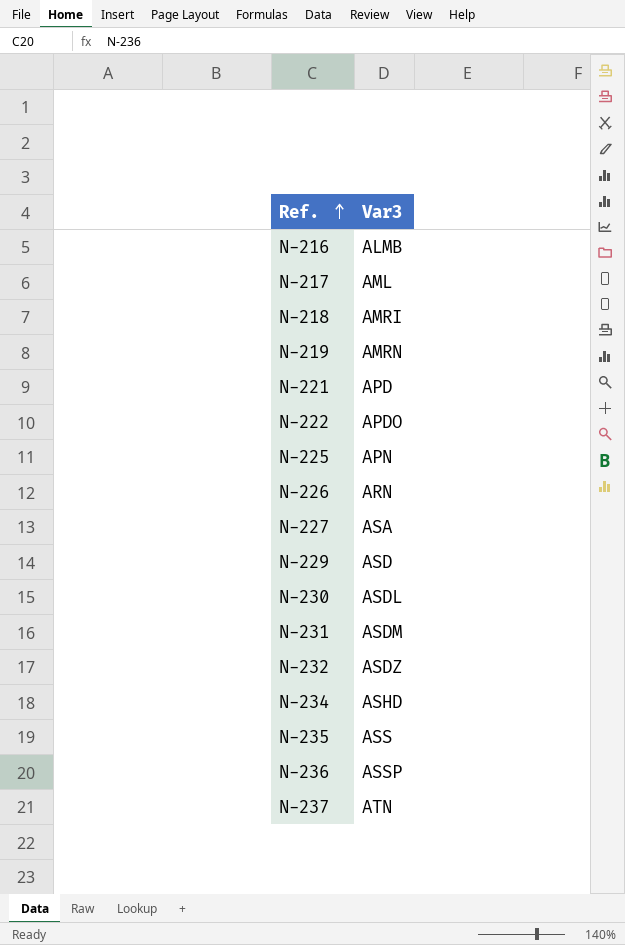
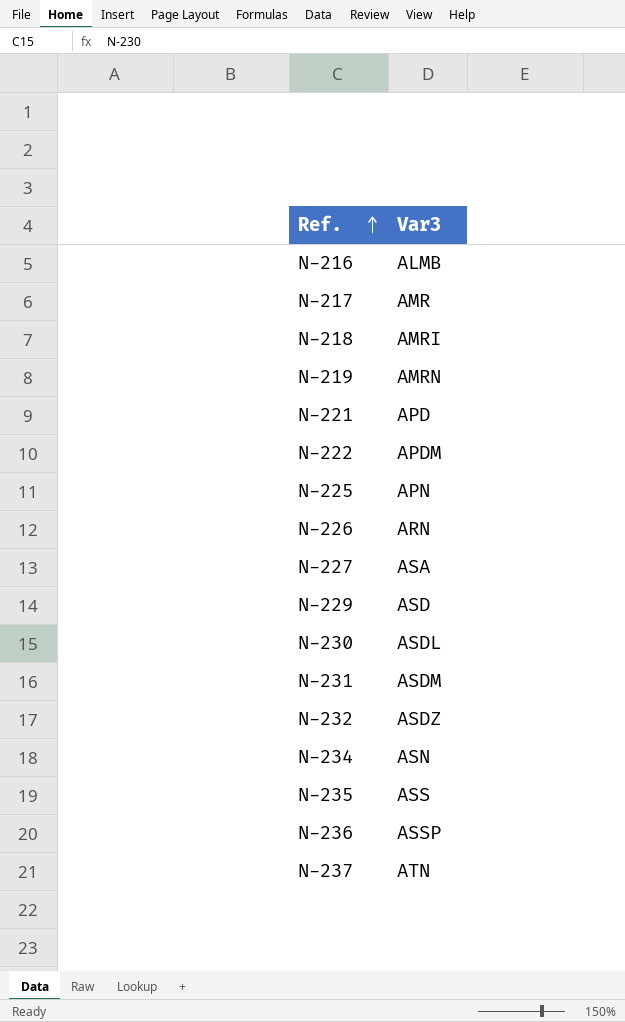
N-217 | Var3: AML -> AMR
N-222 | Var3: APDO -> APDM
N-234 | Var3: ASHD -> ASN

